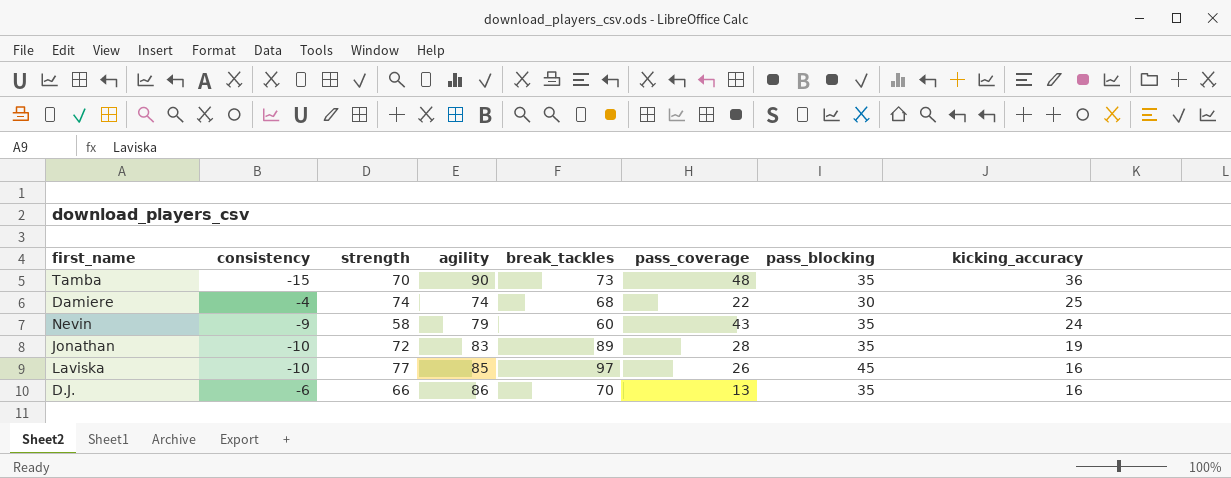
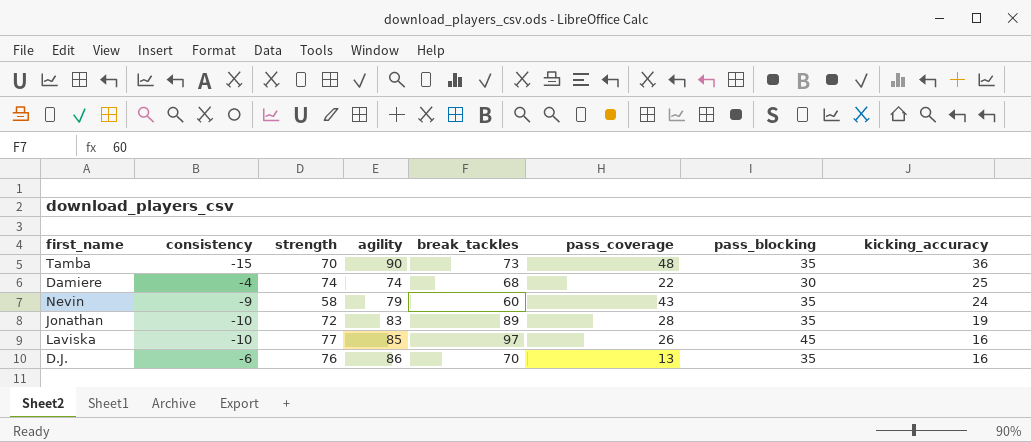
D.J. | strength: 66 -> 76

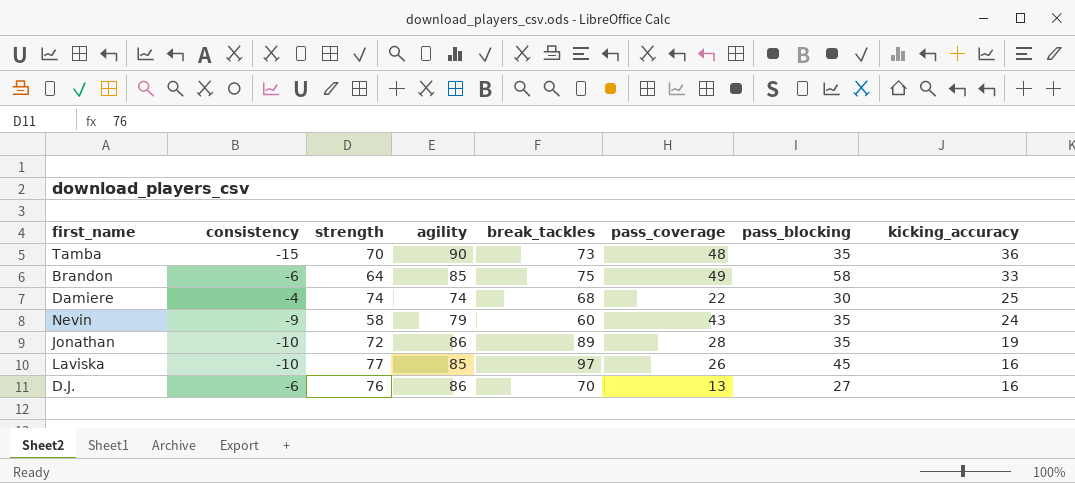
row Brandon: none -> -6 | 64 | 85 | 75 | 49 | 58 | 33
Jonathan | agility: 83 -> 86
D.J. | pass_blocking: 35 -> 27

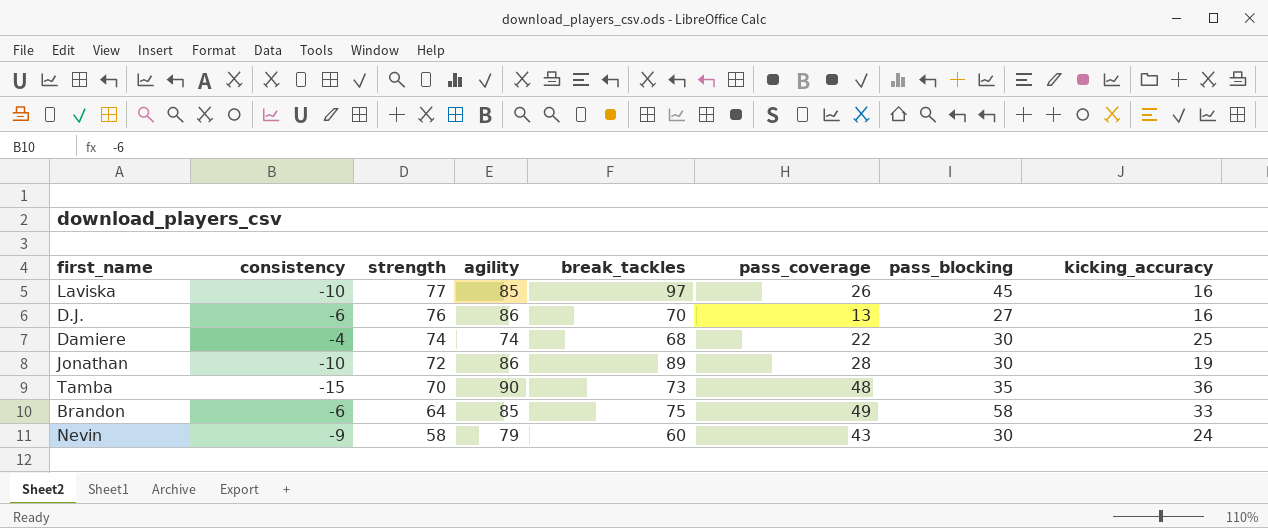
row order: kicking_accuracy descending -> strength descending
Jonathan | pass_blocking: 35 -> 30
Nevin | pass_blocking: 35 -> 30

